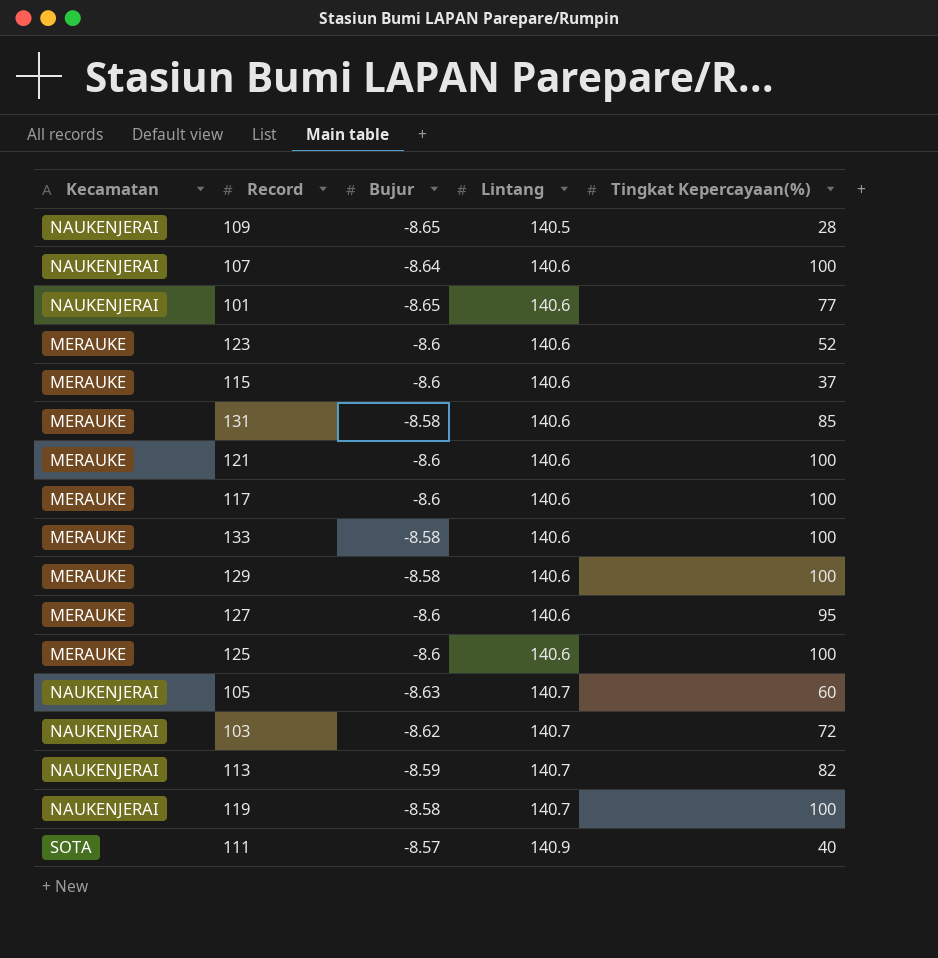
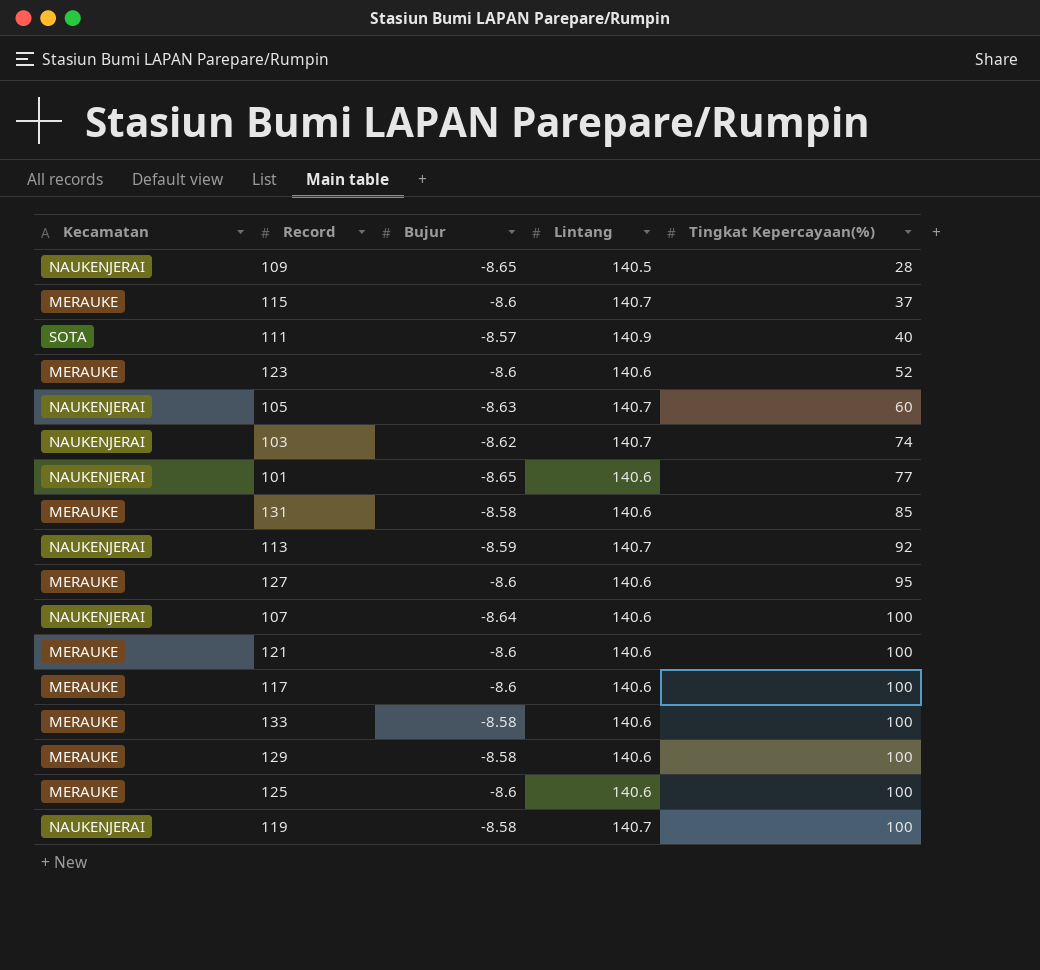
row order: Lintang ascending -> Tingkat Kepercayaan(%) ascending
115 | Lintang: 140.6 -> 140.7
103 | Tingkat Kepercayaan(%): 72 -> 74
113 | Tingkat Kepercayaan(%): 82 -> 92

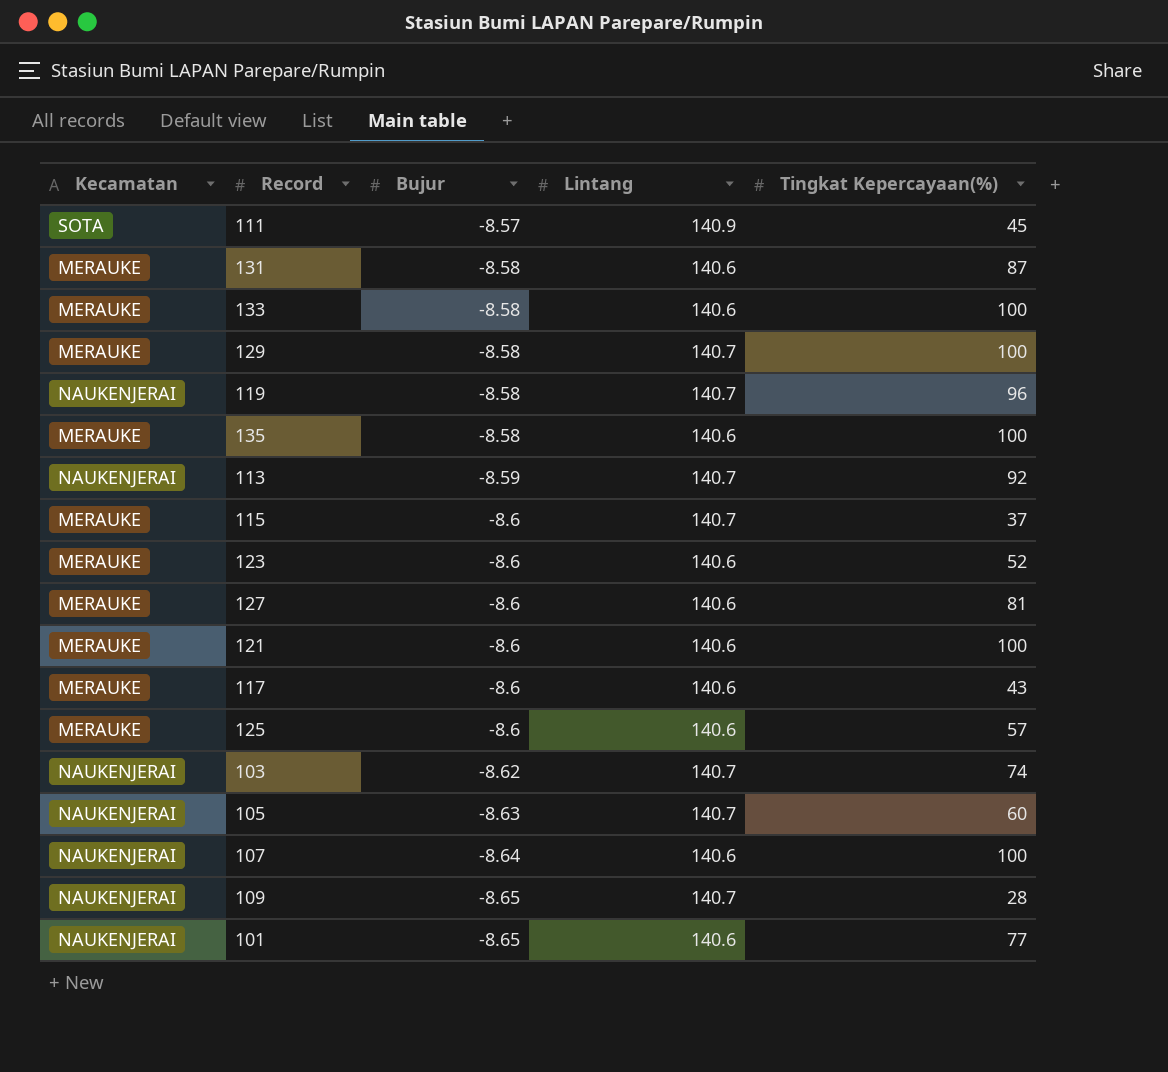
row order: Tingkat Kepercayaan(%) ascending -> Bujur descending
111 | Tingkat Kepercayaan(%): 40 -> 45
131 | Tingkat Kepercayaan(%): 85 -> 87
129 | Lintang: 140.6 -> 140.7
119 | Tingkat Kepercayaan(%): 100 -> 96
row 135: none -> MERAUKE | -8.58 | 140.6 | 100
127 | Tingkat Kepercayaan(%): 95 -> 81
117 | Tingkat Kepercayaan(%): 100 -> 43
125 | Tingkat Kepercayaan(%): 100 -> 57
109 | Lintang: 140.5 -> 140.7

